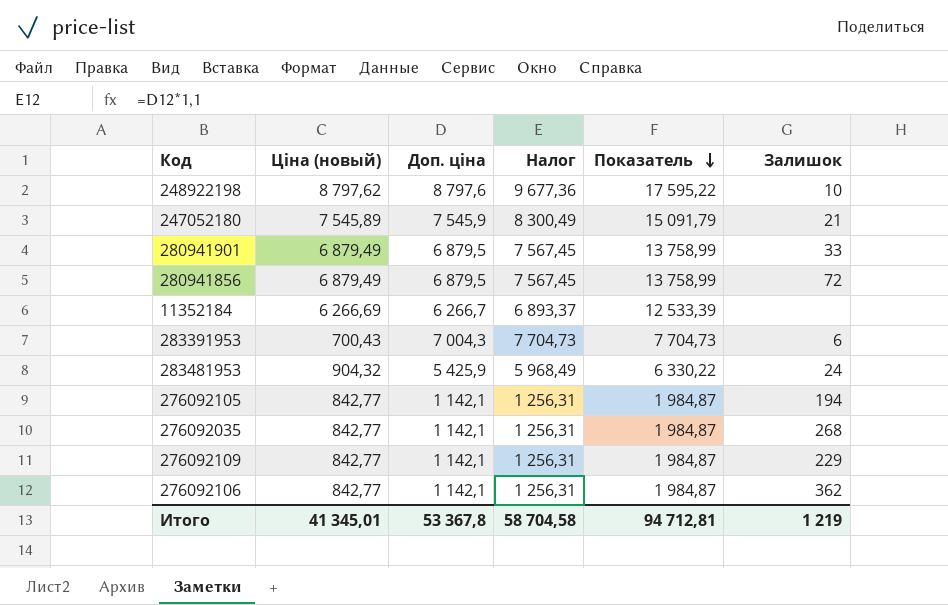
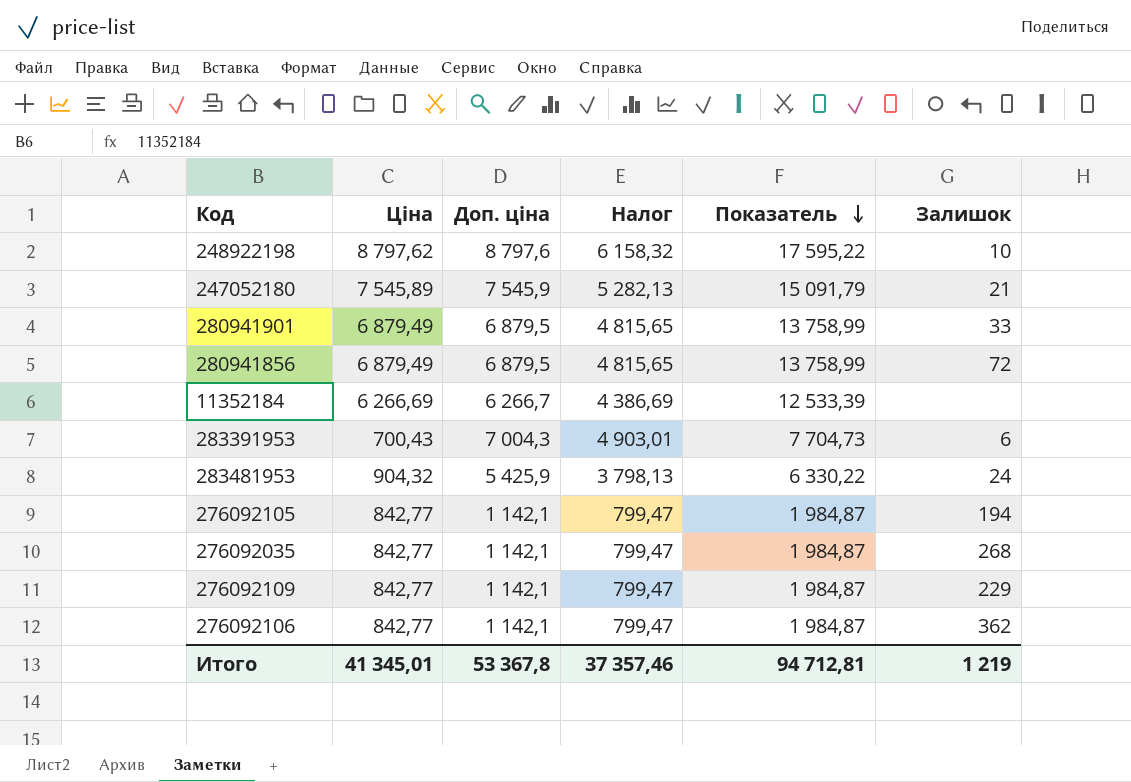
column name: Ціна (новый) -> Ціна
column Налог | formula: [Доп. ціна] * 1,1 -> [Доп. ціна] * 0,7
Итого | Налог: 58 704,58 -> 37 357,46

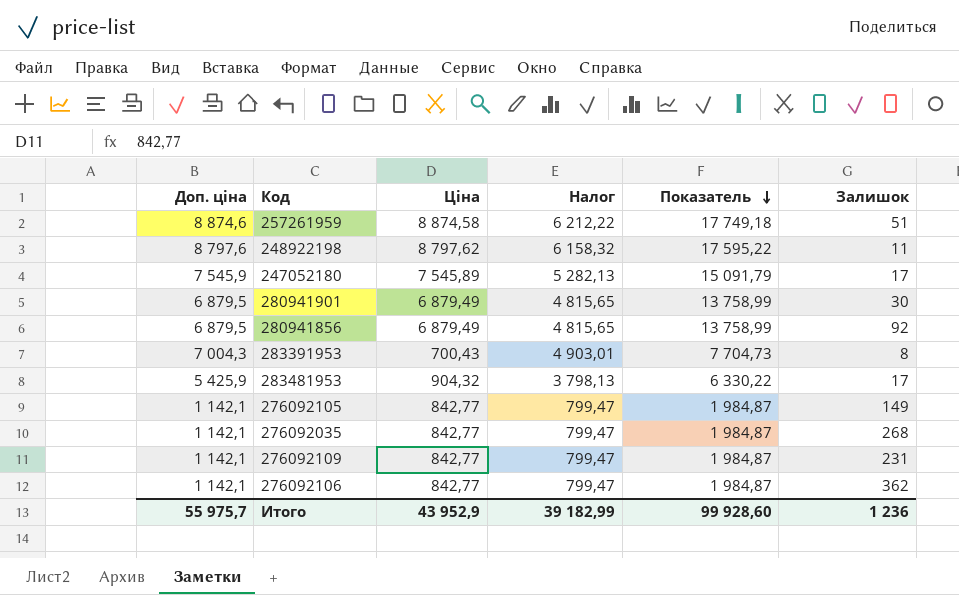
column Доп. ціна | position: 3 -> 1
row 11352184: 6 266,69 | 6 266,7 | 4 386,69 | 12 533,39 | none -> none
row 257261959: none -> 8 874,6 | 8 874,58 | 6 212,22 | 17 749,18 | 51
248922198 | Залишок: 10 -> 11
247052180 | Залишок: 21 -> 17
280941901 | Залишок: 33 -> 30
280941856 | Залишок: 72 -> 92
283391953 | Залишок: 6 -> 8
283481953 | Залишок: 24 -> 17
276092105 | Залишок: 194 -> 149
276092109 | Залишок: 229 -> 231
Итого | Доп. ціна: 53 367,8 -> 55 975,7
Итого | Ціна: 41 345,01 -> 43 952,9
Итого | Налог: 37 357,46 -> 39 182,99
Итого | Показатель: 94 712,81 -> 99 928,60
Итого | Залишок: 1 219 -> 1 236

